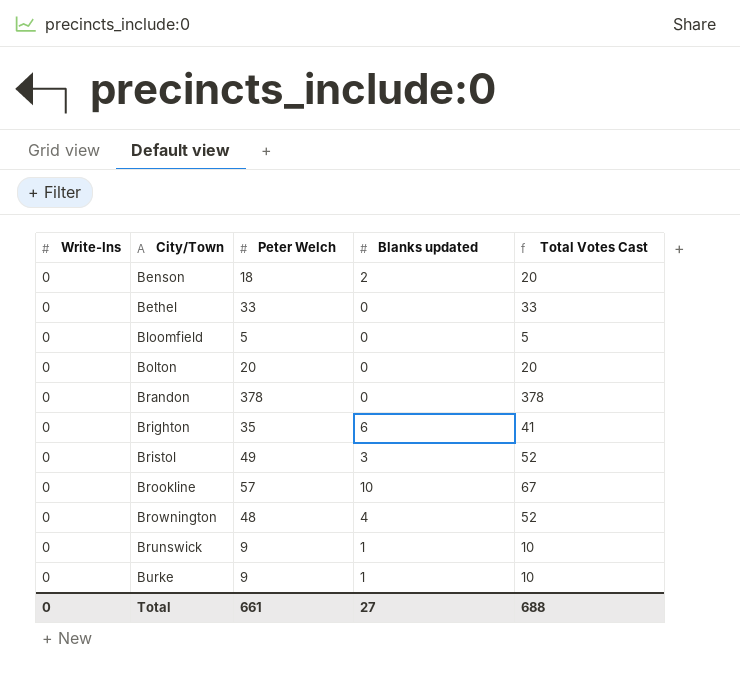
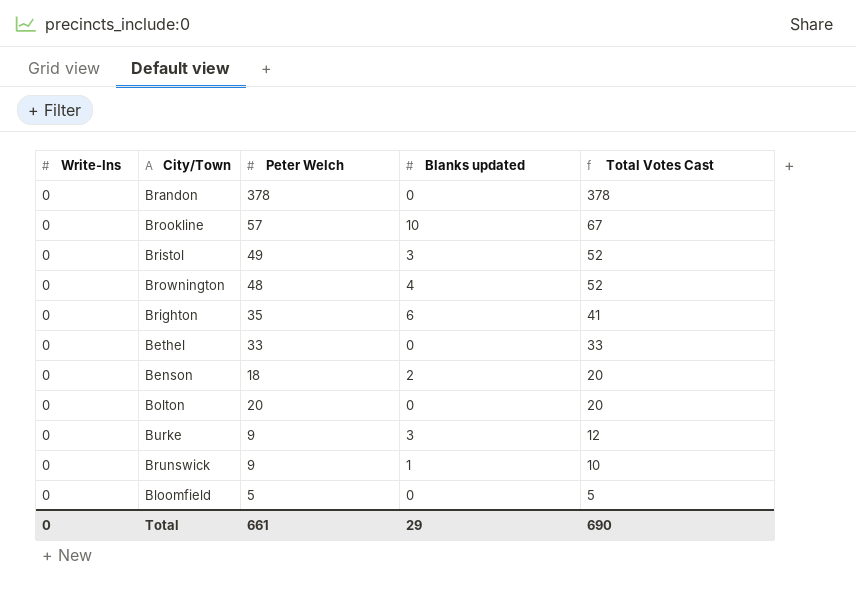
row order: City/Town ascending -> Total Votes Cast descending
Burke | Blanks updated: 1 -> 3
Burke | Total Votes Cast: 10 -> 12
Total | Blanks updated: 27 -> 29
Total | Total Votes Cast: 688 -> 690

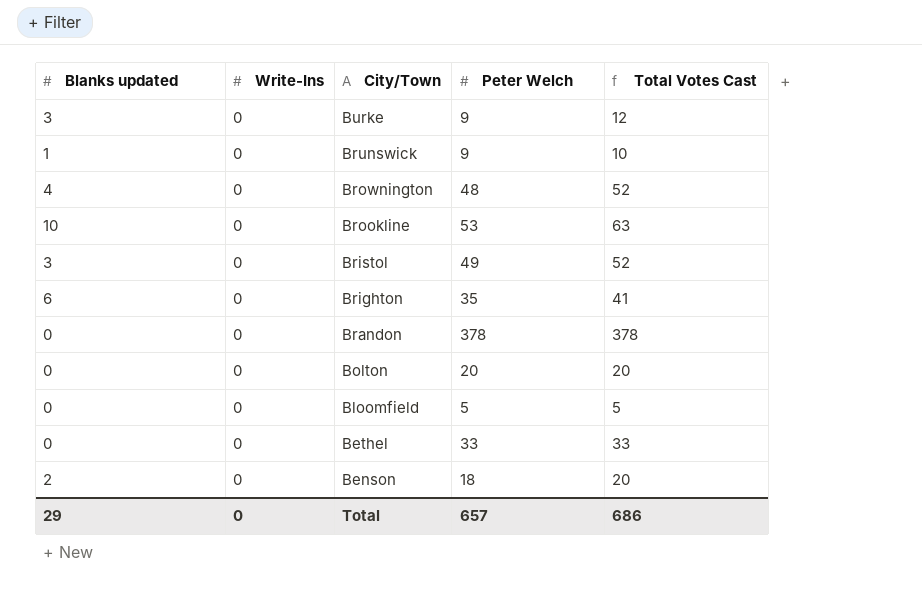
row order: Total Votes Cast descending -> City/Town descending
column Blanks updated | position: 4 -> 1
Brookline | Peter Welch: 57 -> 53
Brookline | Total Votes Cast: 67 -> 63
Total | Peter Welch: 661 -> 657
Total | Total Votes Cast: 690 -> 686

